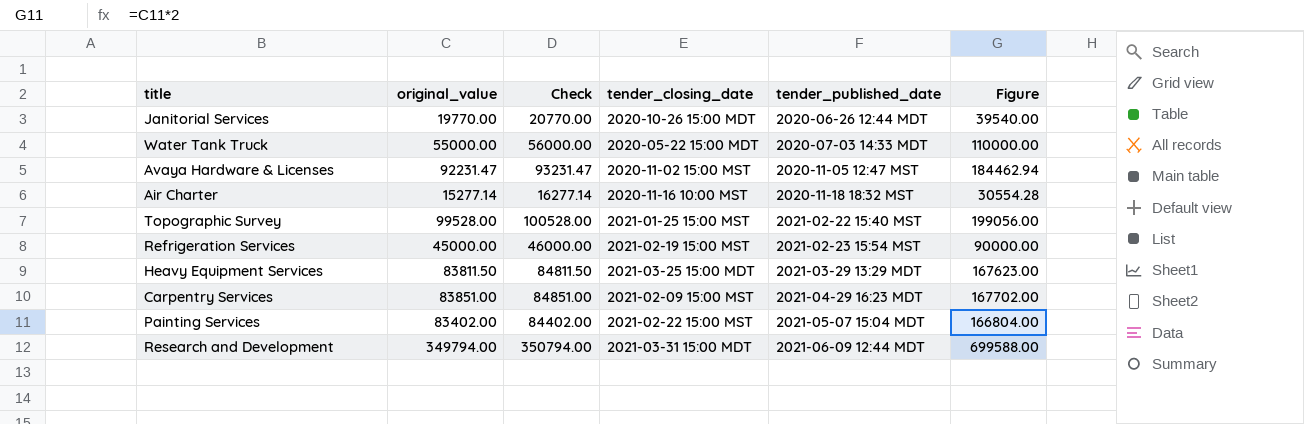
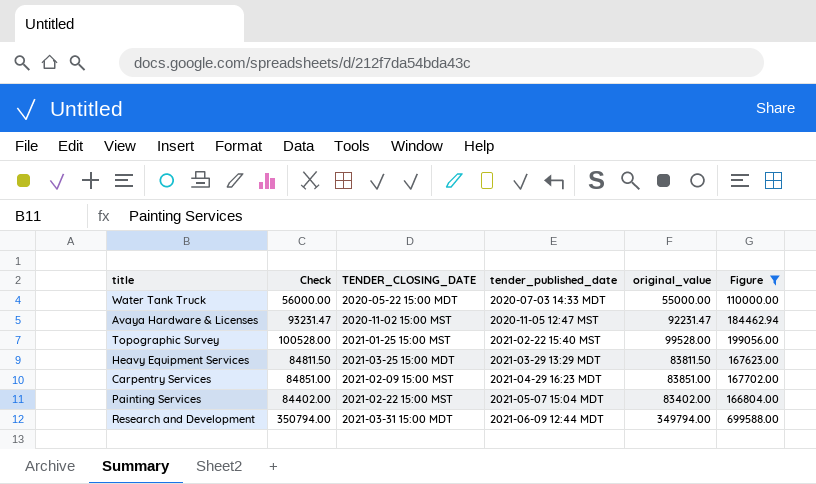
filter: none -> Figure >= 110000.00
column name: tender_closing_date -> TENDER_CLOSING_DATE
column original_value | position: 2 -> 5

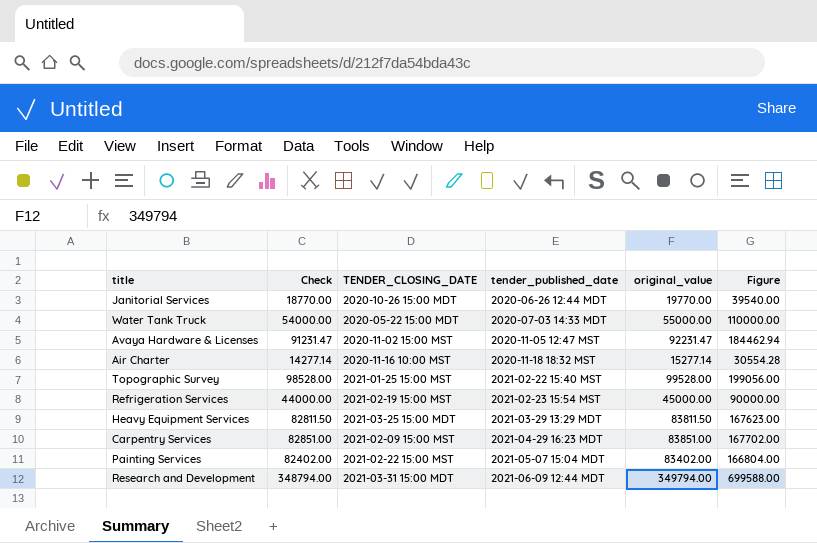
filter: Figure >= 110000.00 -> none
column Check | formula: [original_value] + 1000 -> [original_value] - 1000

